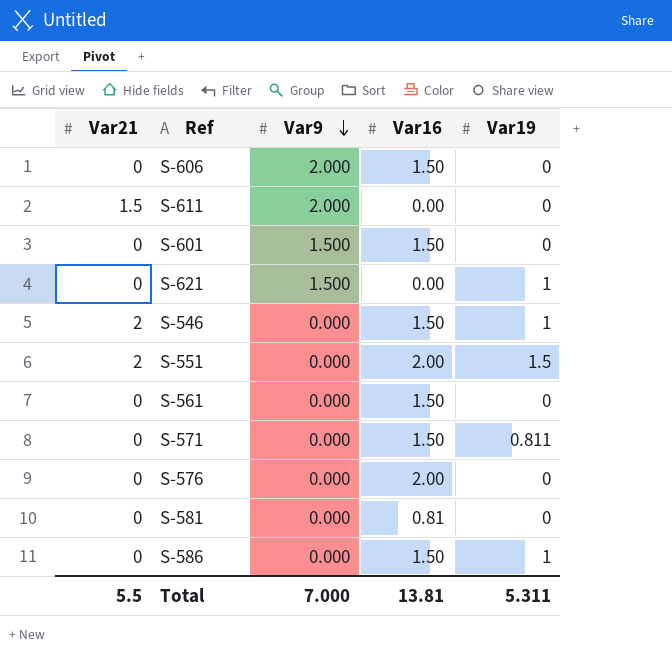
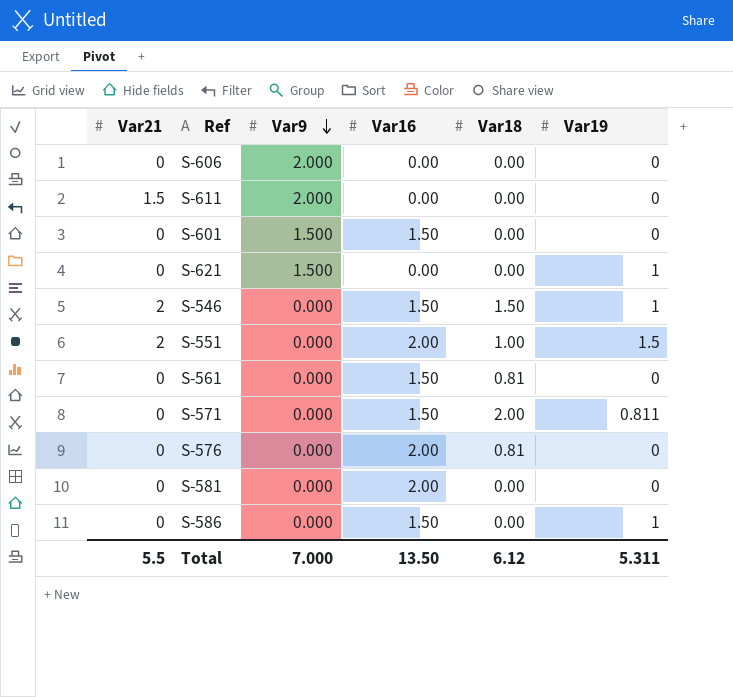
column Var18 | position: none -> 5
S-606 | Var16: 1.50 -> 0.00
S-581 | Var16: 0.81 -> 2.00
Total | Var16: 13.81 -> 13.50

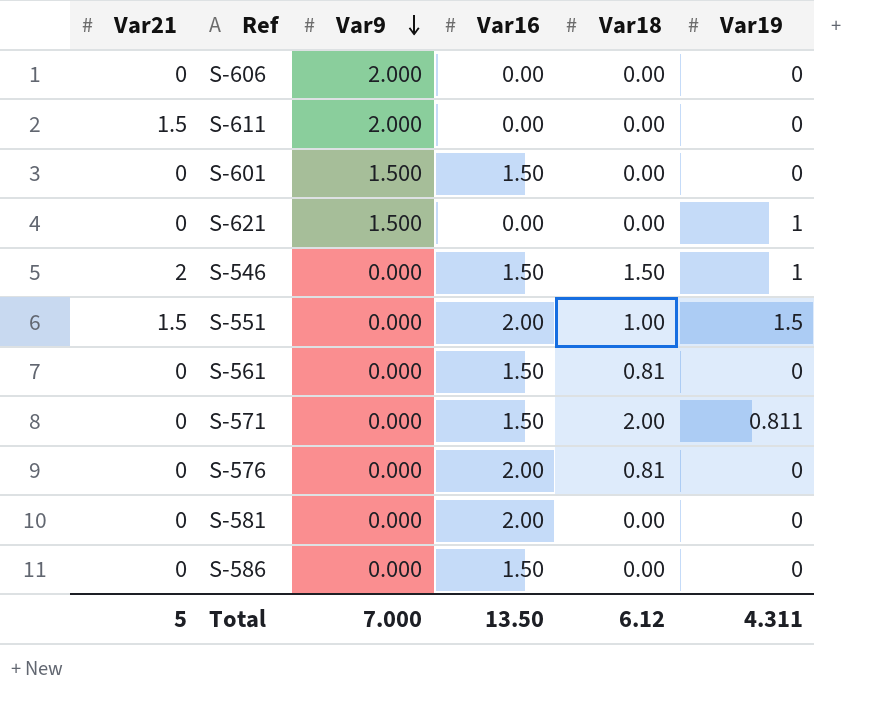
S-551 | Var21: 2 -> 1.5
S-586 | Var19: 1 -> 0
Total | Var21: 5.5 -> 5
Total | Var19: 5.311 -> 4.311

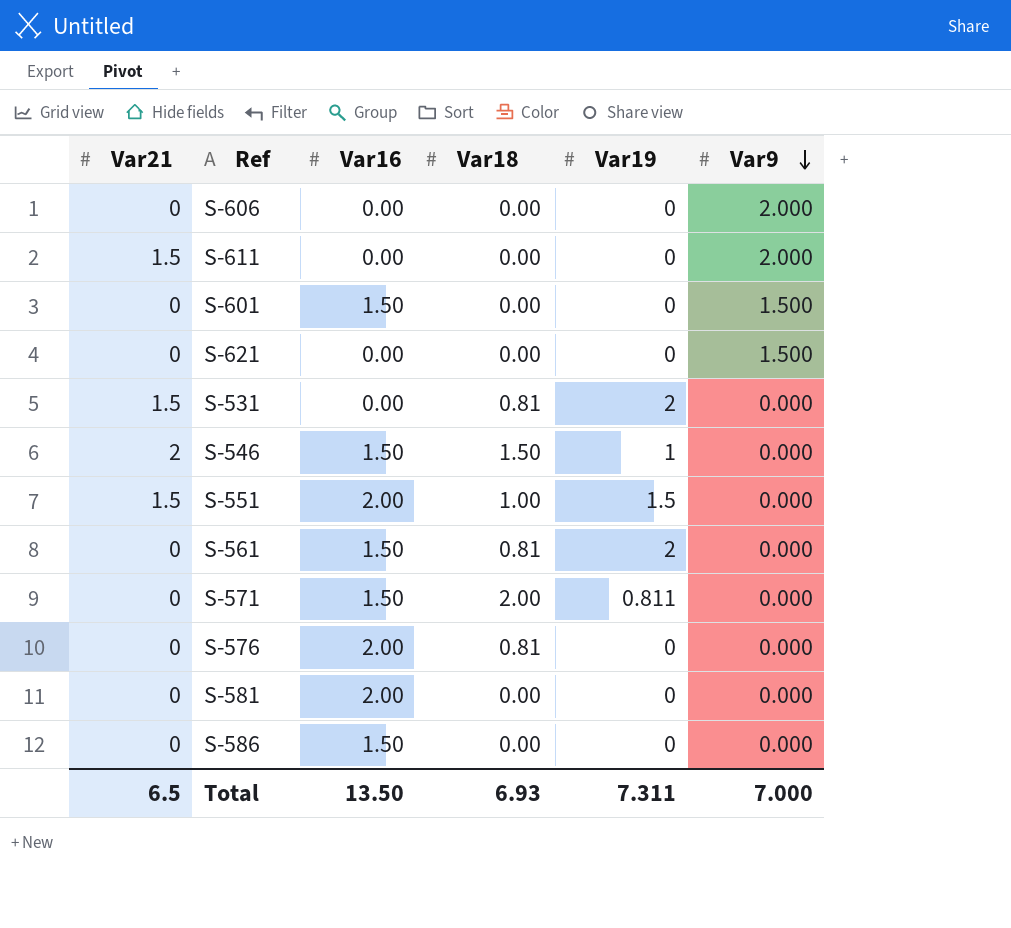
column Var9 | position: 3 -> 6
S-621 | Var19: 1 -> 0
row S-531: none -> 1.5 | 0.00 | 0.81 | 2 | 0.000
S-561 | Var19: 0 -> 2
Total | Var21: 5 -> 6.5
Total | Var18: 6.12 -> 6.93
Total | Var19: 4.311 -> 7.311

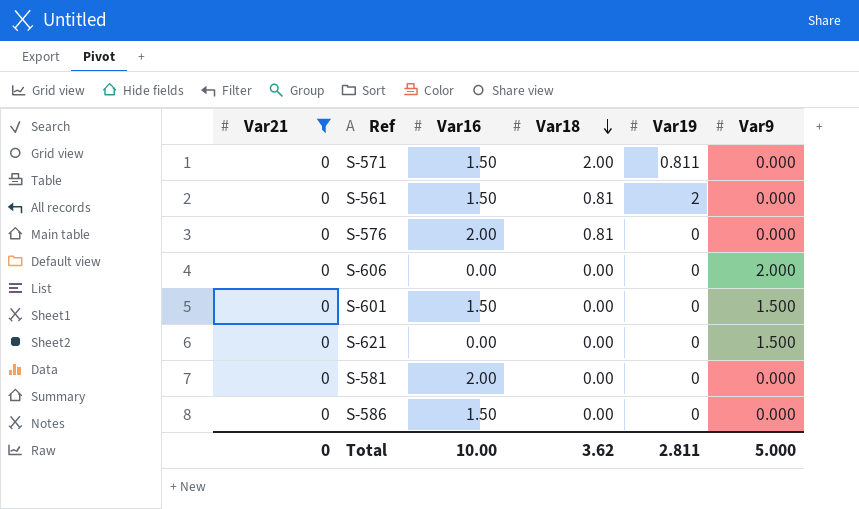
filter: none -> Var21 = 0
row order: Var9 descending -> Var18 descending
Total | Var21: 6.5 -> 0
Total | Var16: 13.50 -> 10.00
Total | Var18: 6.93 -> 3.62
Total | Var19: 7.311 -> 2.811
Total | Var9: 7.000 -> 5.000

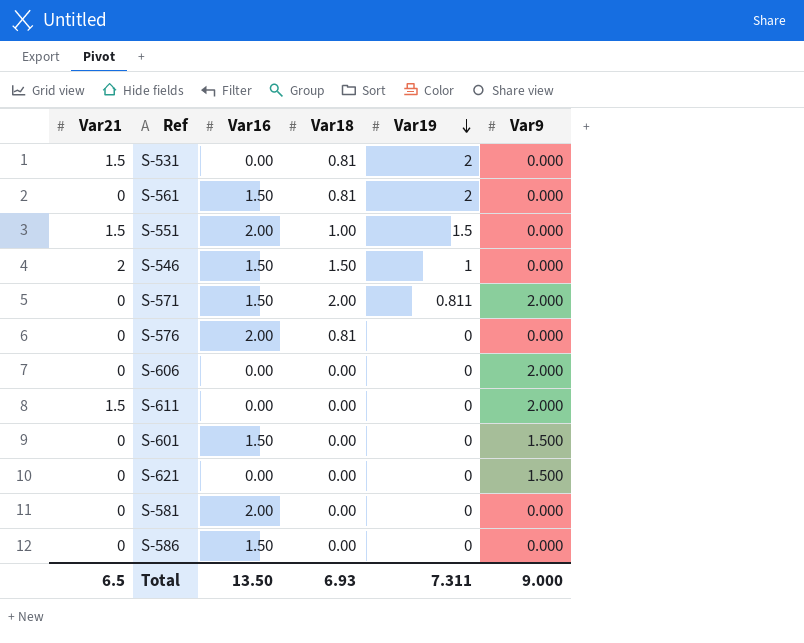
filter: Var21 = 0 -> none
row order: Var18 descending -> Var19 descending
S-571 | Var9: 0.000 -> 2.000
Total | Var21: 0 -> 6.5
Total | Var16: 10.00 -> 13.50
Total | Var18: 3.62 -> 6.93
Total | Var19: 2.811 -> 7.311
Total | Var9: 5.000 -> 9.000

